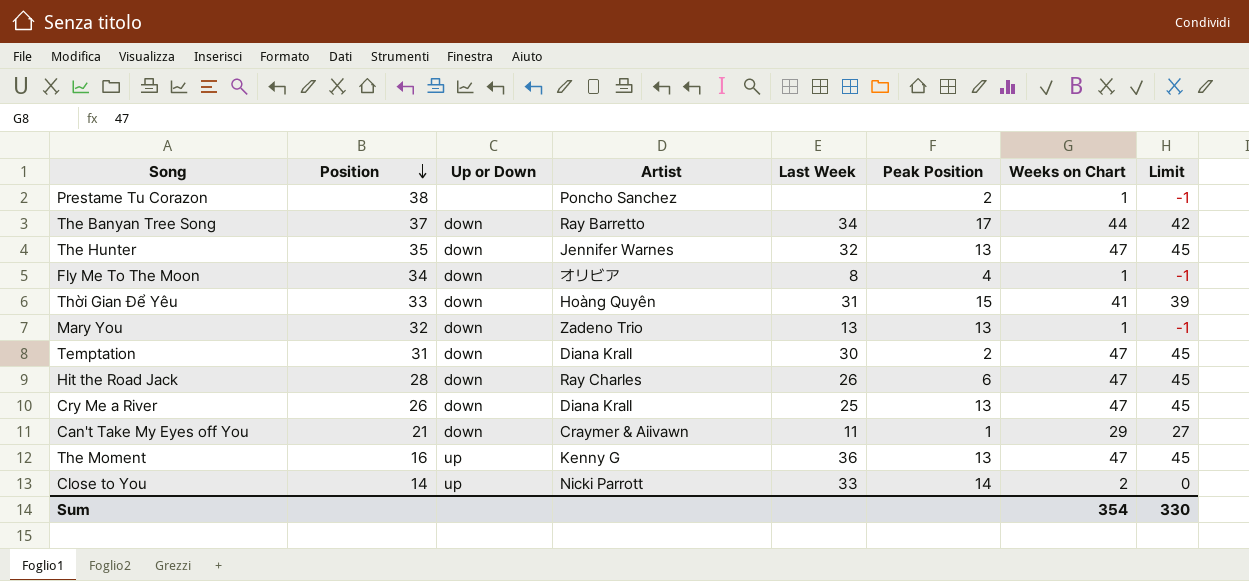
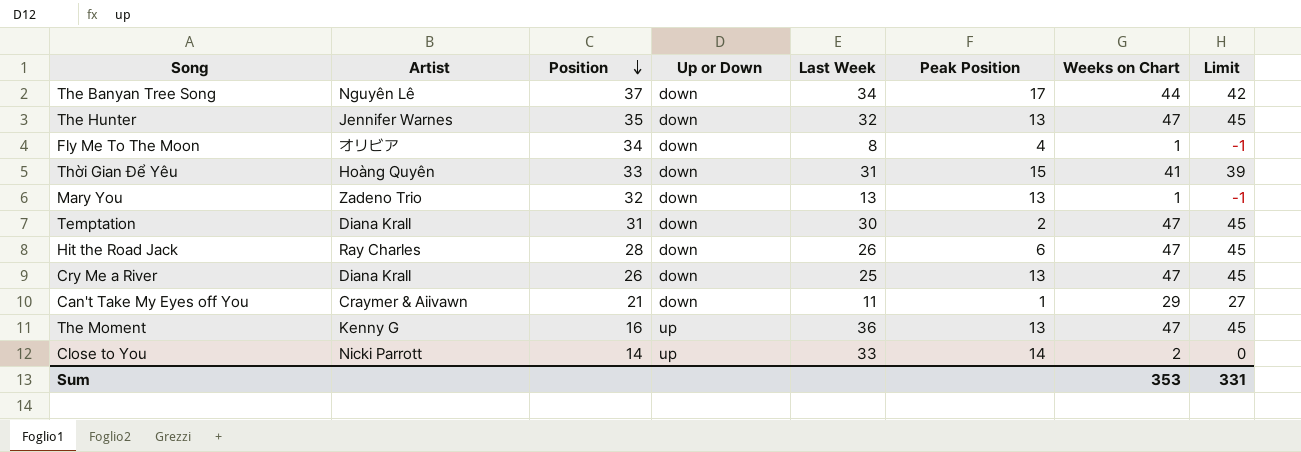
column Artist | position: 4 -> 2
row Prestame Tu Corazon: 38 | none | Poncho Sanchez | none | 2 | 1 | -1 -> none
The Banyan Tree Song | Artist: Ray Barretto -> Nguyên Lê
Sum | Weeks on Chart: 354 -> 353
Sum | Limit: 330 -> 331

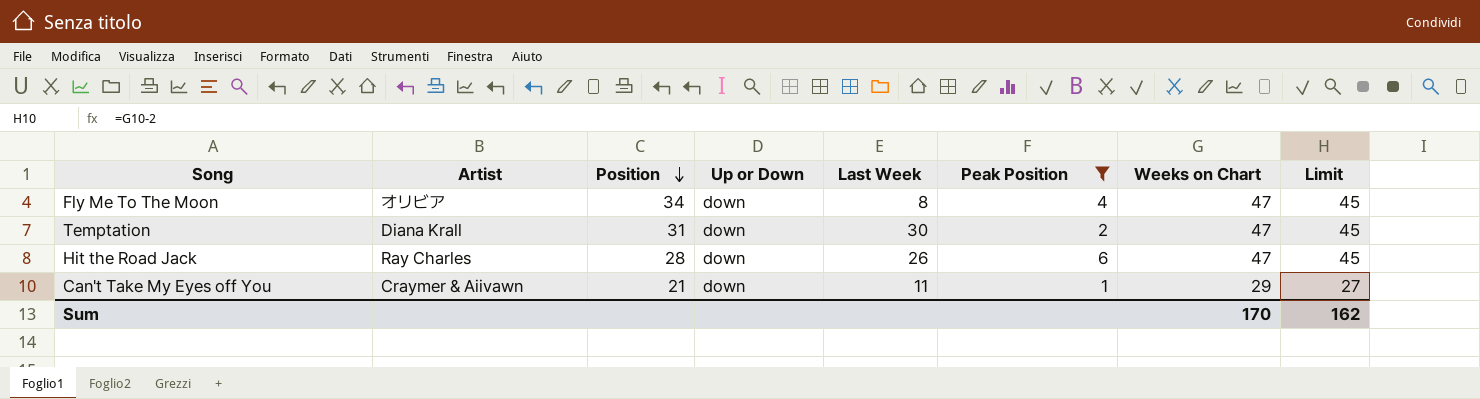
filter: none -> Peak Position <= 6
Fly Me To The Moon | Weeks on Chart: 1 -> 47
Fly Me To The Moon | Limit: -1 -> 45
Sum | Weeks on Chart: 353 -> 170
Sum | Limit: 331 -> 162

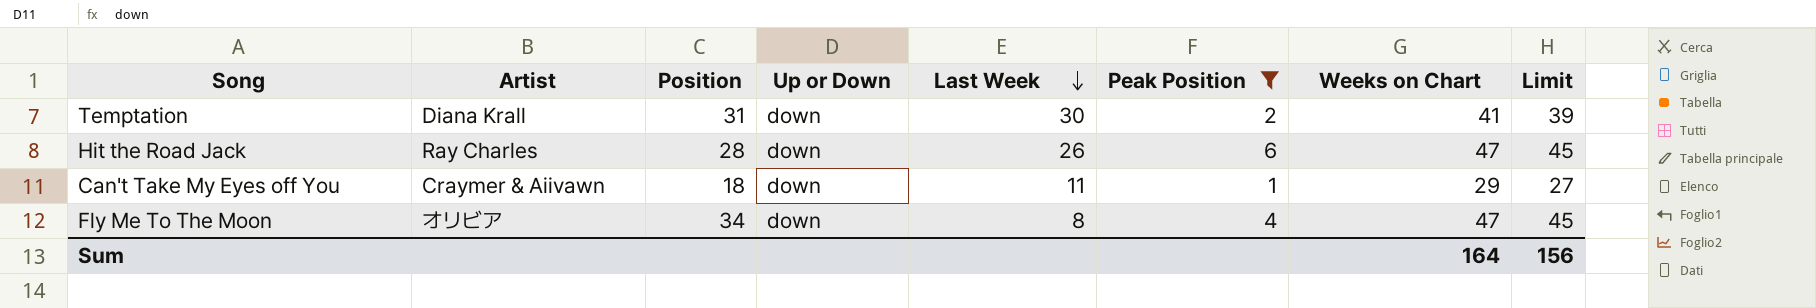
row order: Position descending -> Last Week descending
Temptation | Weeks on Chart: 47 -> 41
Temptation | Limit: 45 -> 39
Can't Take My Eyes off You | Position: 21 -> 18
Sum | Weeks on Chart: 170 -> 164
Sum | Limit: 162 -> 156

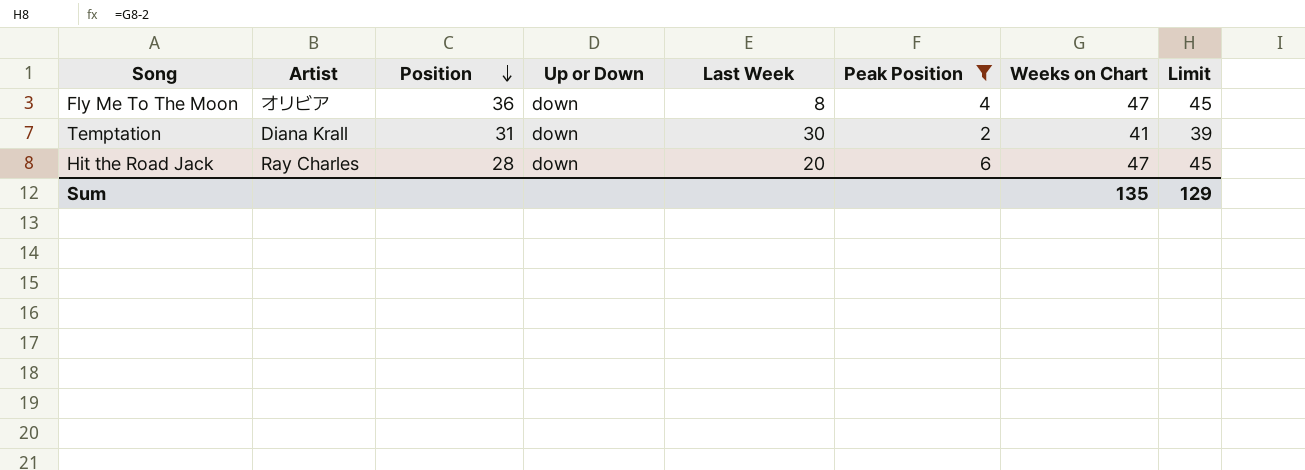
row order: Last Week descending -> Position descending
row Can't Take My Eyes off You: Craymer & Aiivawn | 18 | down | 11 | 1 | 29 | 27 -> none
Fly Me To The Moon | Position: 34 -> 36
Hit the Road Jack | Last Week: 26 -> 20
Sum | Weeks on Chart: 164 -> 135
Sum | Limit: 156 -> 129

